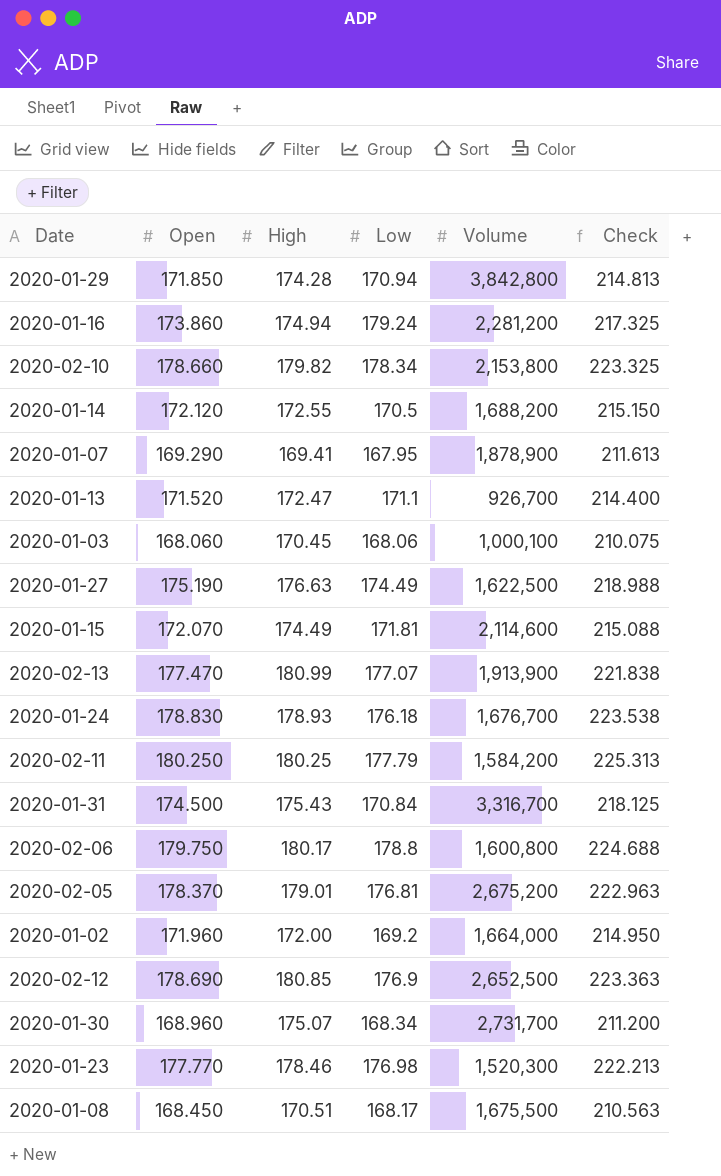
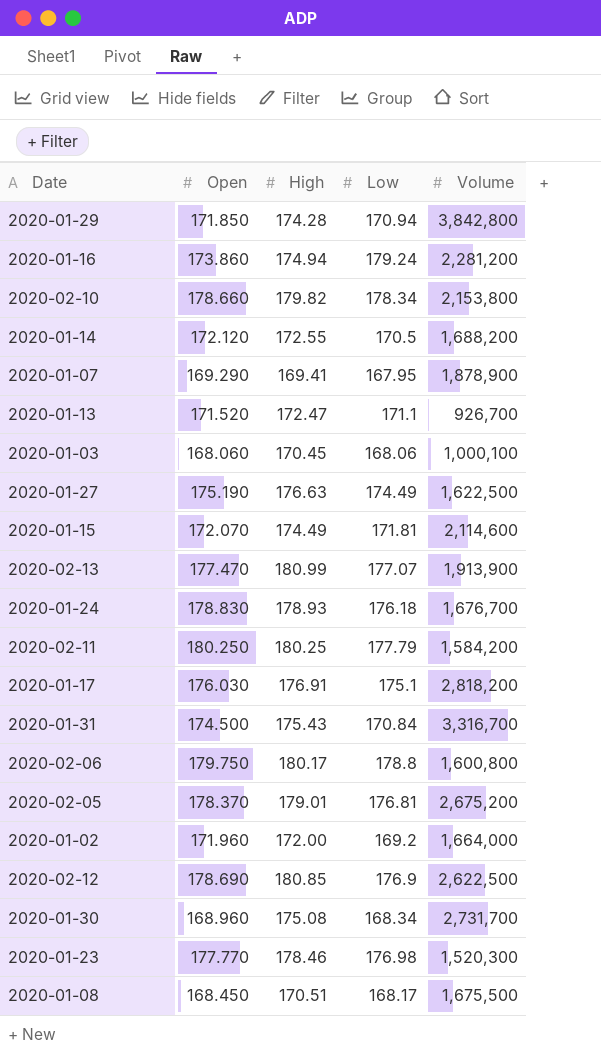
column Check | formula: [Open] * 1.25 -> none
row 2020-01-17: none -> 176.030 | 176.91 | 175.1 | 2,818,200
2020-02-12 | Volume: 2,652,500 -> 2,622,500
2020-01-30 | High: 175.07 -> 175.08

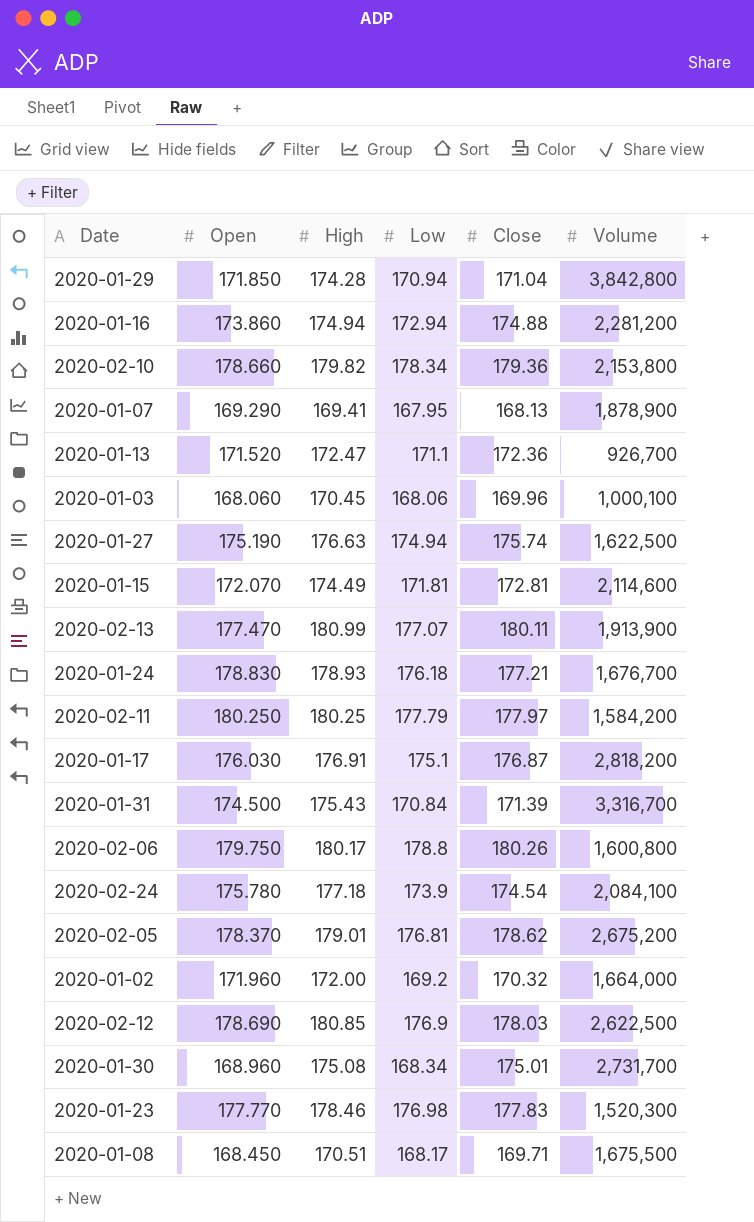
column Close | position: none -> 5
row 2020-01-14: 172.120 | 172.55 | 170.5 | 1,688,200 -> none
2020-01-16 | Low: 179.24 -> 172.94
2020-01-27 | Low: 174.49 -> 174.94
row 2020-02-24: none -> 175.780 | 177.18 | 173.9 | 174.54 | 2,084,100

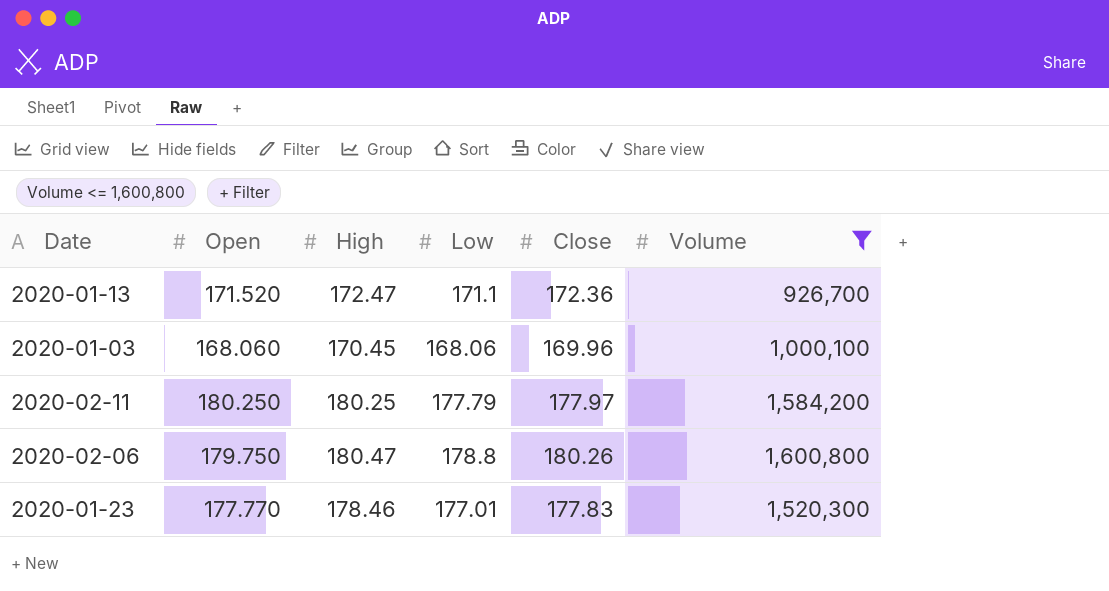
filter: none -> Volume <= 1,600,800
2020-02-06 | High: 180.17 -> 180.47
2020-01-23 | Low: 176.98 -> 177.01

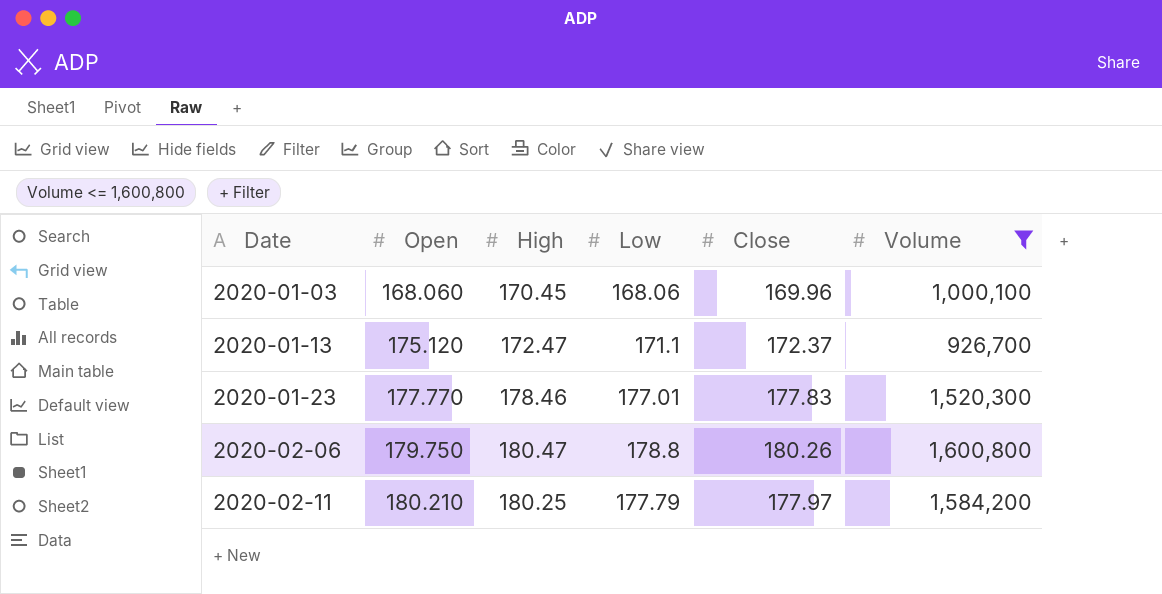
row order: none -> Date ascending
2020-01-13 | Open: 171.520 -> 175.120
2020-01-13 | Close: 172.36 -> 172.37
2020-02-11 | Open: 180.250 -> 180.210

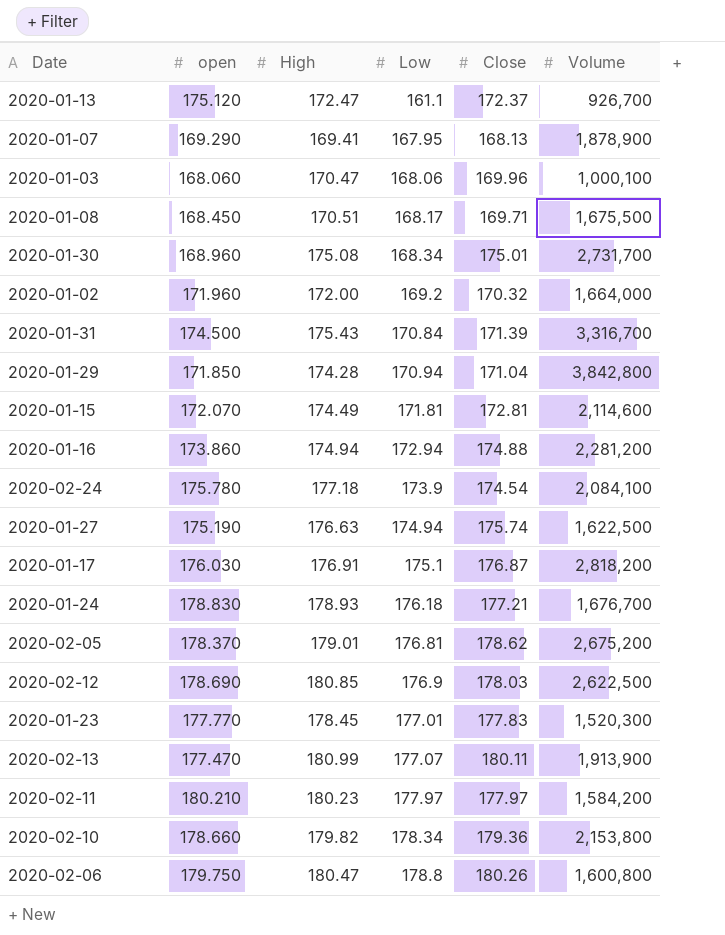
filter: Volume <= 1,600,800 -> none
row order: Date ascending -> Low ascending
column name: Open -> open
2020-01-13 | Low: 171.1 -> 161.1
2020-01-03 | High: 170.45 -> 170.47
2020-01-23 | High: 178.46 -> 178.45
2020-02-11 | High: 180.25 -> 180.23
2020-02-11 | Low: 177.79 -> 177.97

